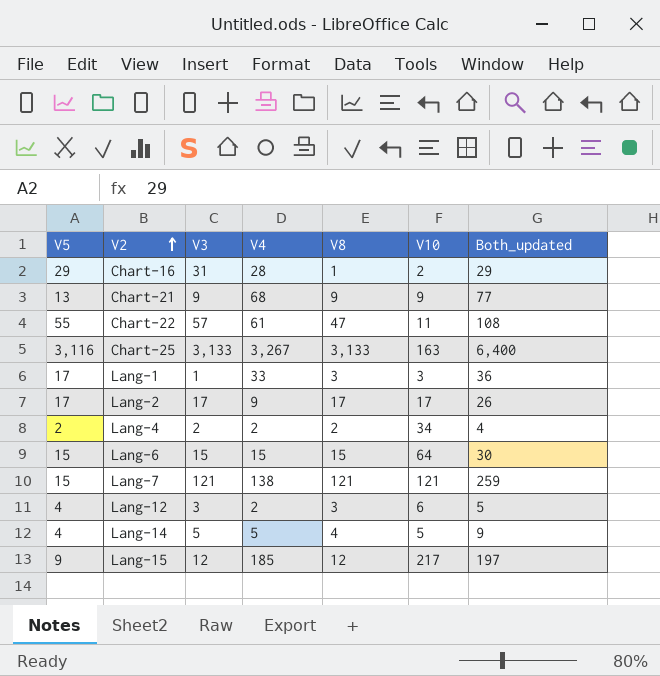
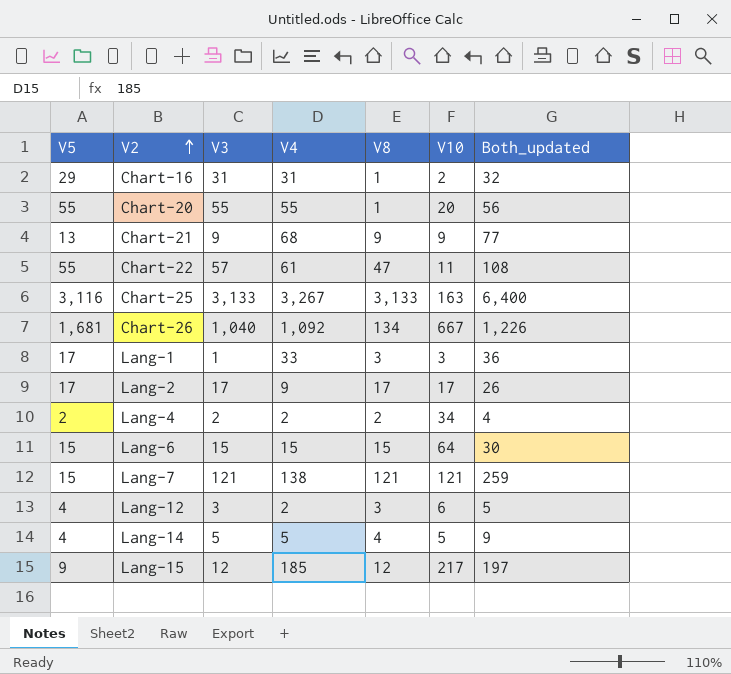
Chart-16 | V4: 28 -> 31
Chart-16 | Both_updated: 29 -> 32
row Chart-20: none -> 55 | 55 | 55 | 1 | 20 | 56
row Chart-26: none -> 1,681 | 1,040 | 1,092 | 134 | 667 | 1,226

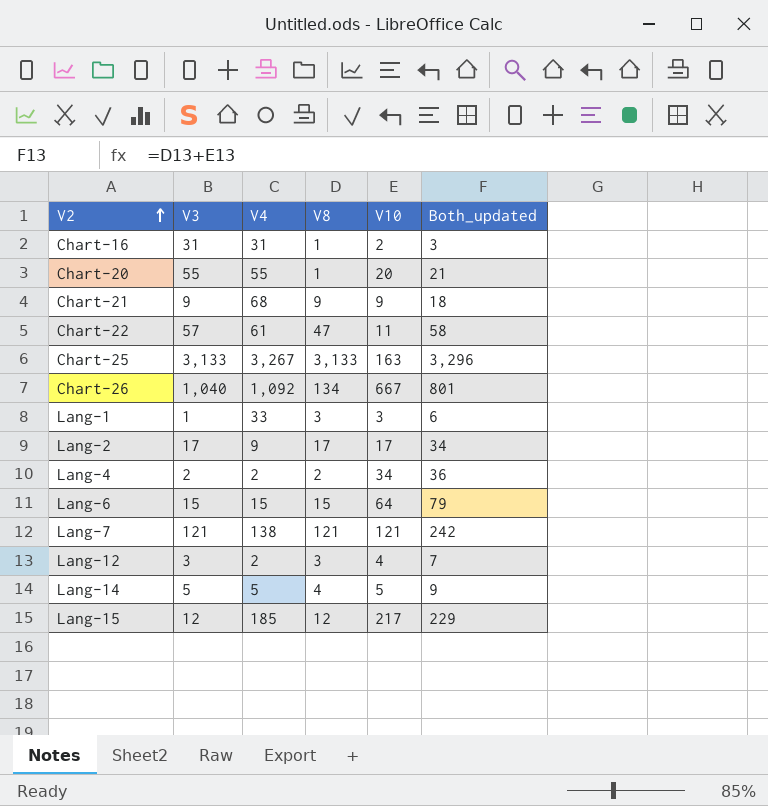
column V5 | position: 1 -> none
column Both_updated | formula: [V4] + [V8] -> [V8] + [V10]
Lang-12 | V10: 6 -> 4

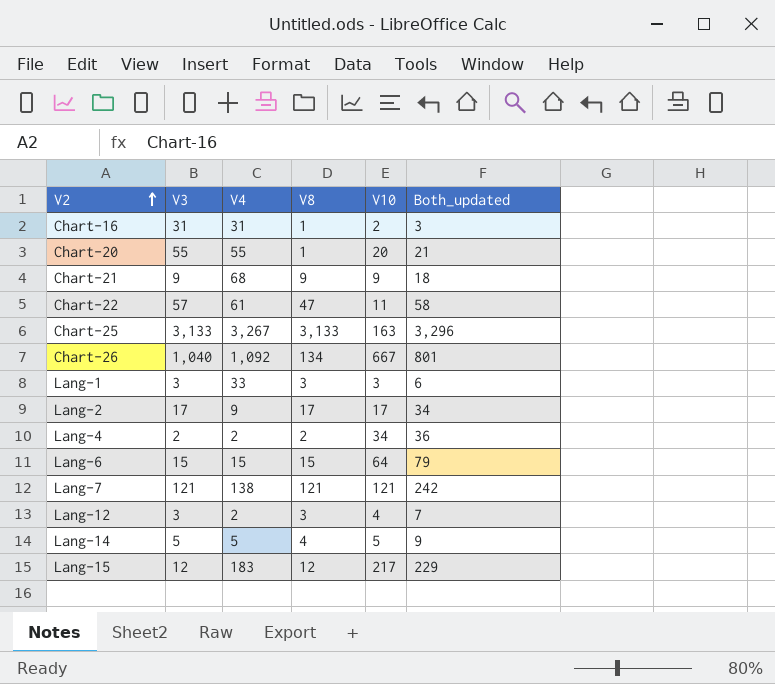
Lang-1 | V3: 1 -> 3
Lang-15 | V4: 185 -> 183

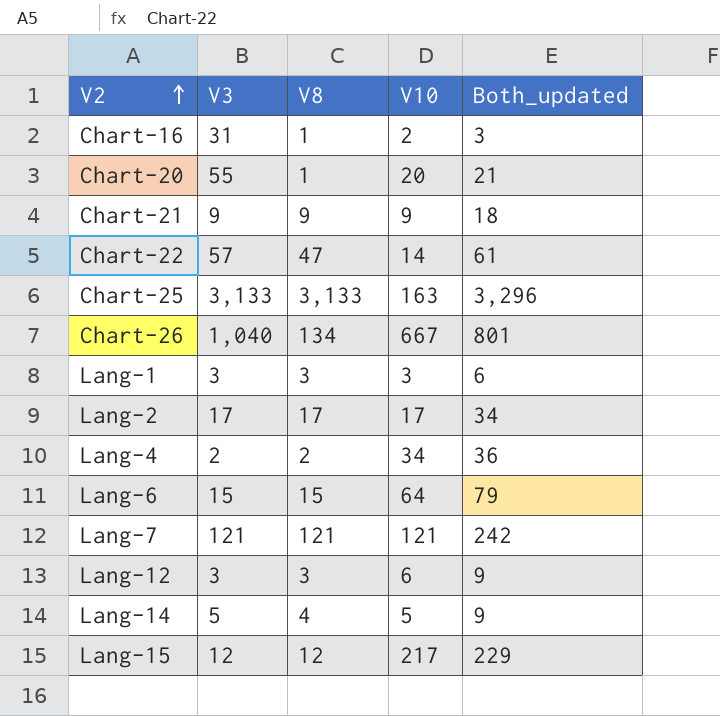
column V4 | position: 3 -> none
Chart-22 | V10: 11 -> 14
Chart-22 | Both_updated: 58 -> 61
Lang-12 | V10: 4 -> 6
Lang-12 | Both_updated: 7 -> 9

